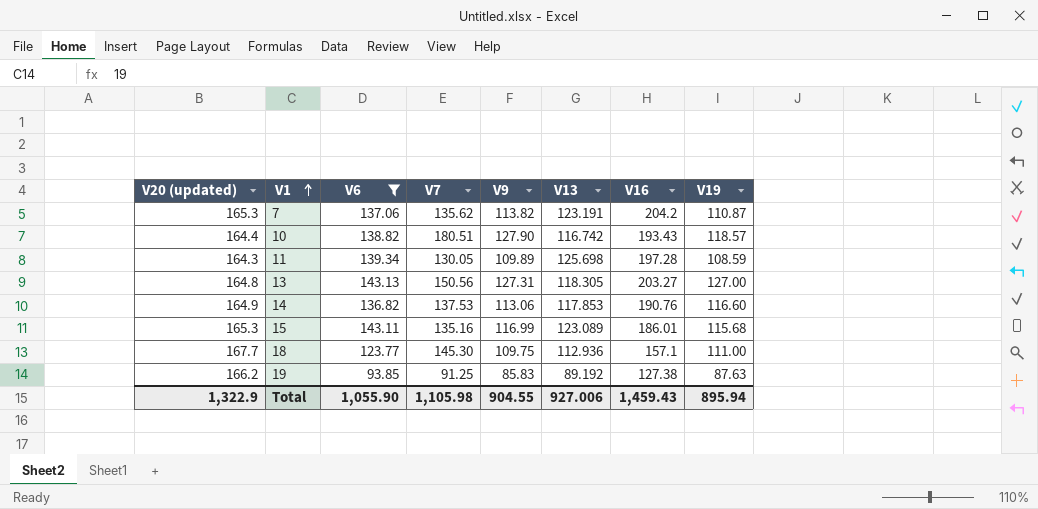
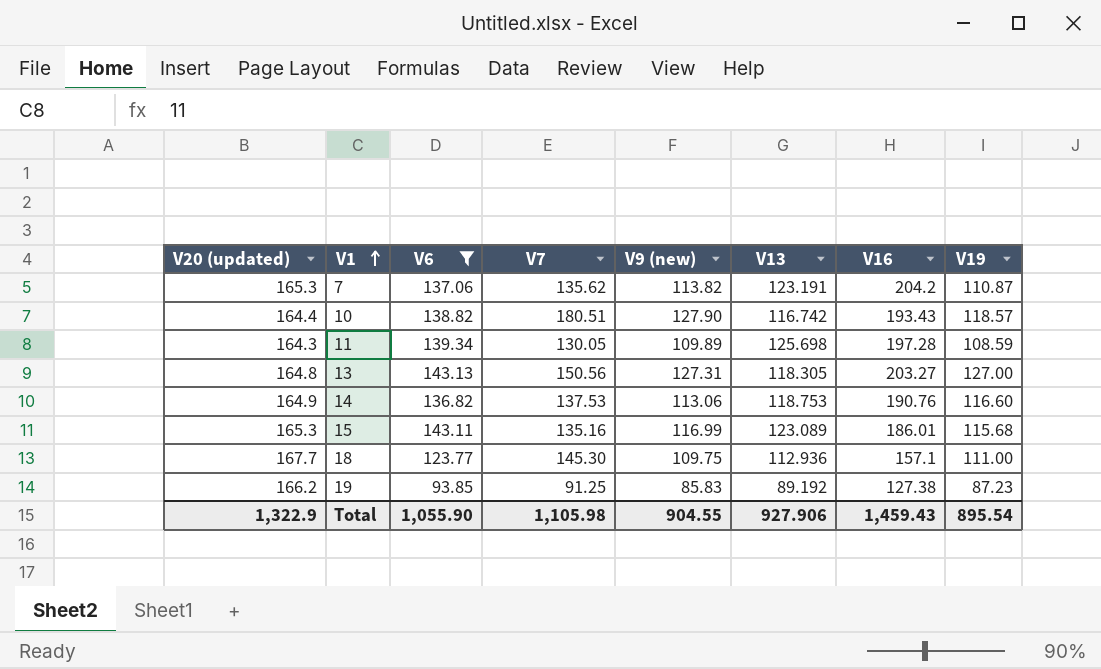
column name: V9 -> V9 (new)
14 | V13: 117.853 -> 118.753
19 | V19: 87.63 -> 87.23
Total | V13: 927.006 -> 927.906
Total | V19: 895.94 -> 895.54

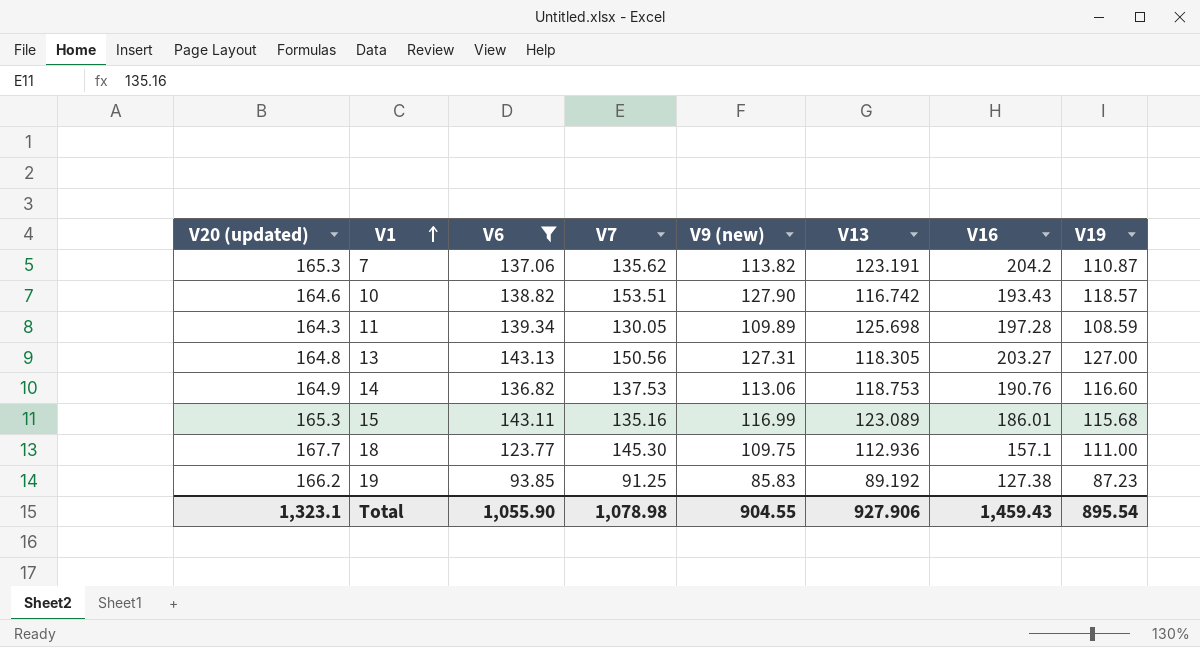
10 | V20 (updated): 164.4 -> 164.6
10 | V7: 180.51 -> 153.51
Total | V20 (updated): 1,322.9 -> 1,323.1
Total | V7: 1,105.98 -> 1,078.98

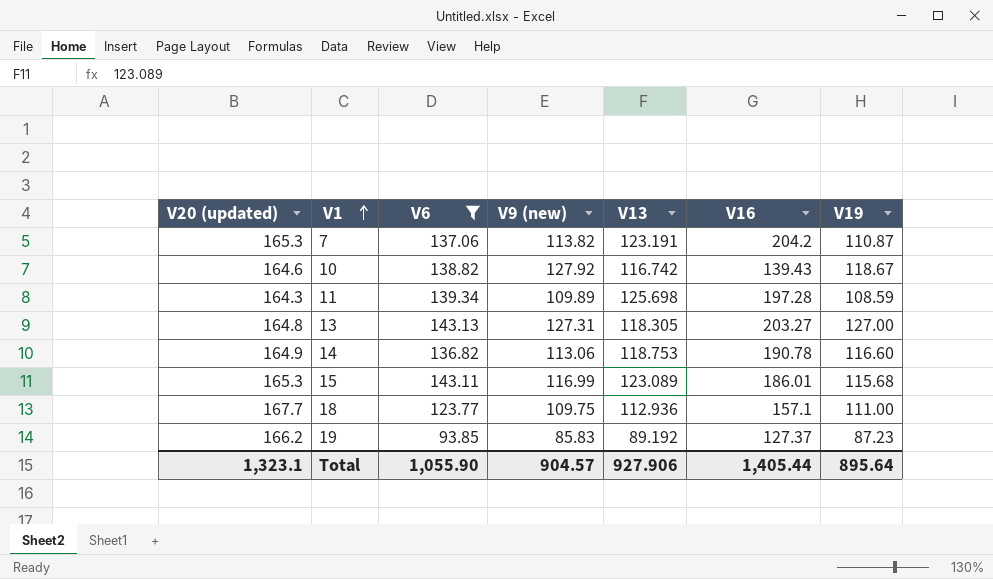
column V7 | position: 4 -> none
10 | V9 (new): 127.90 -> 127.92
10 | V16: 193.43 -> 139.43
10 | V19: 118.57 -> 118.67
14 | V16: 190.76 -> 190.78
19 | V16: 127.38 -> 127.37
Total | V9 (new): 904.55 -> 904.57
Total | V16: 1,459.43 -> 1,405.44
Total | V19: 895.54 -> 895.64

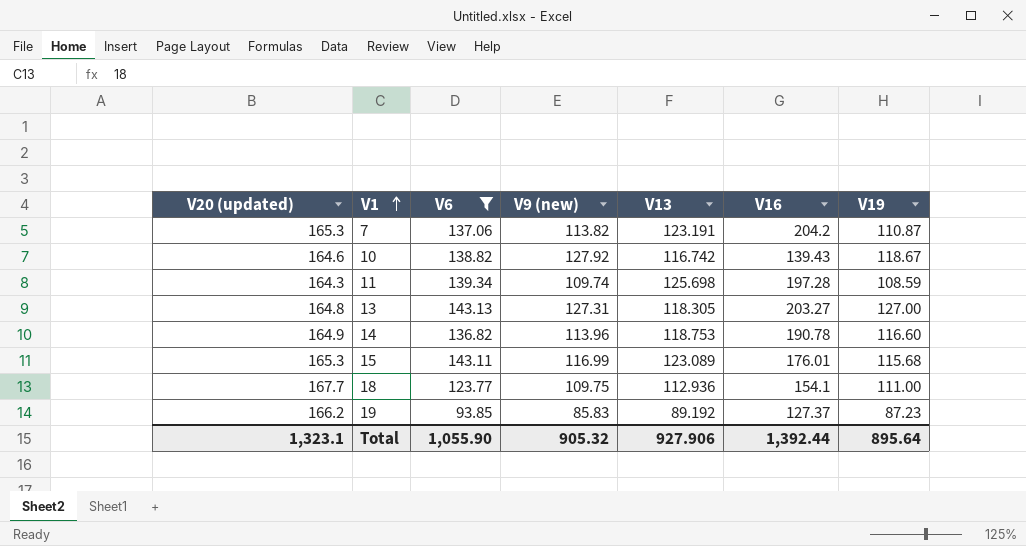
11 | V9 (new): 109.89 -> 109.74
14 | V9 (new): 113.06 -> 113.96
15 | V16: 186.01 -> 176.01
18 | V16: 157.1 -> 154.1
Total | V9 (new): 904.57 -> 905.32
Total | V16: 1,405.44 -> 1,392.44

